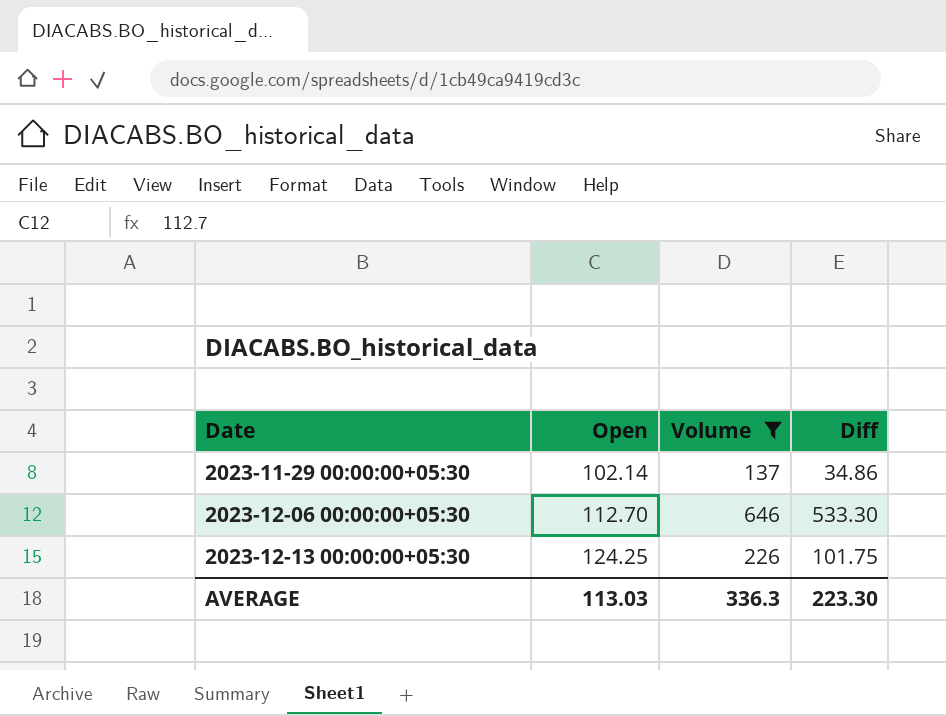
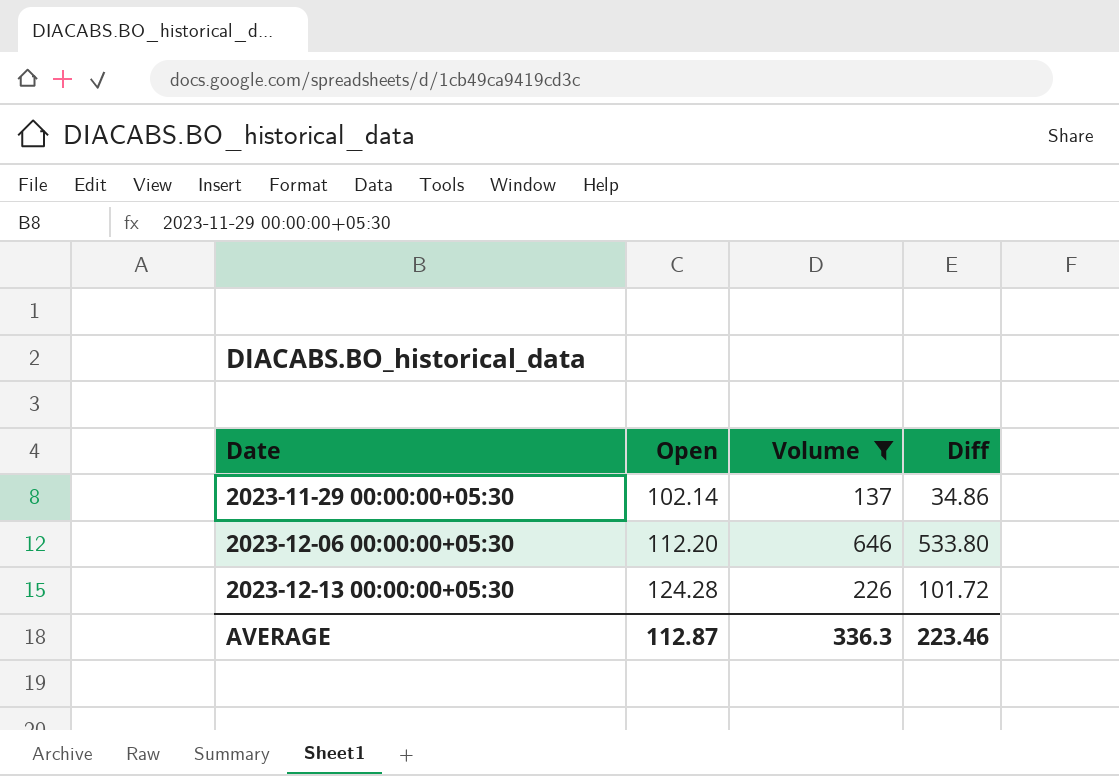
2023-12-06 00:00:00+05:30 | Open: 112.70 -> 112.20
2023-12-06 00:00:00+05:30 | Diff: 533.30 -> 533.80
2023-12-13 00:00:00+05:30 | Open: 124.25 -> 124.28
2023-12-13 00:00:00+05:30 | Diff: 101.75 -> 101.72
AVERAGE | Open: 113.03 -> 112.87
AVERAGE | Diff: 223.30 -> 223.46

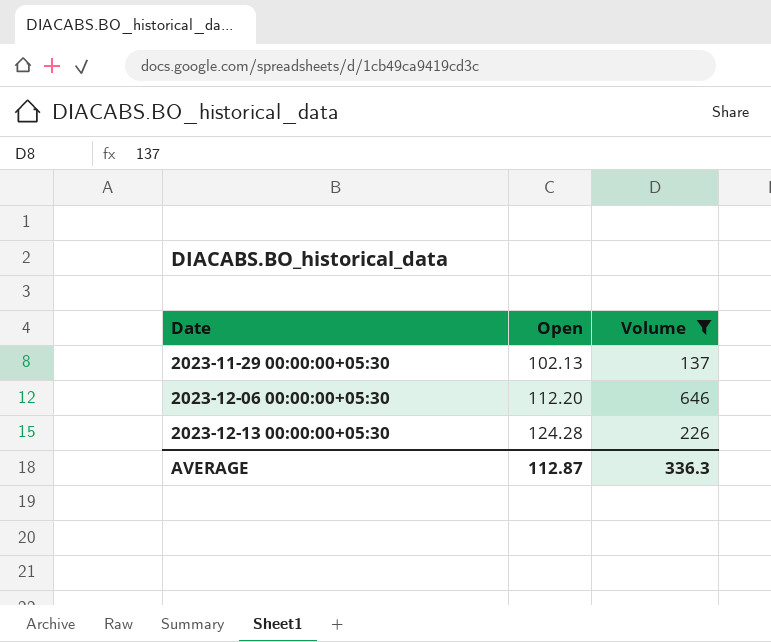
column Diff | formula: [Volume] - [Open] -> none
2023-11-29 00:00:00+05:30 | Open: 102.14 -> 102.13

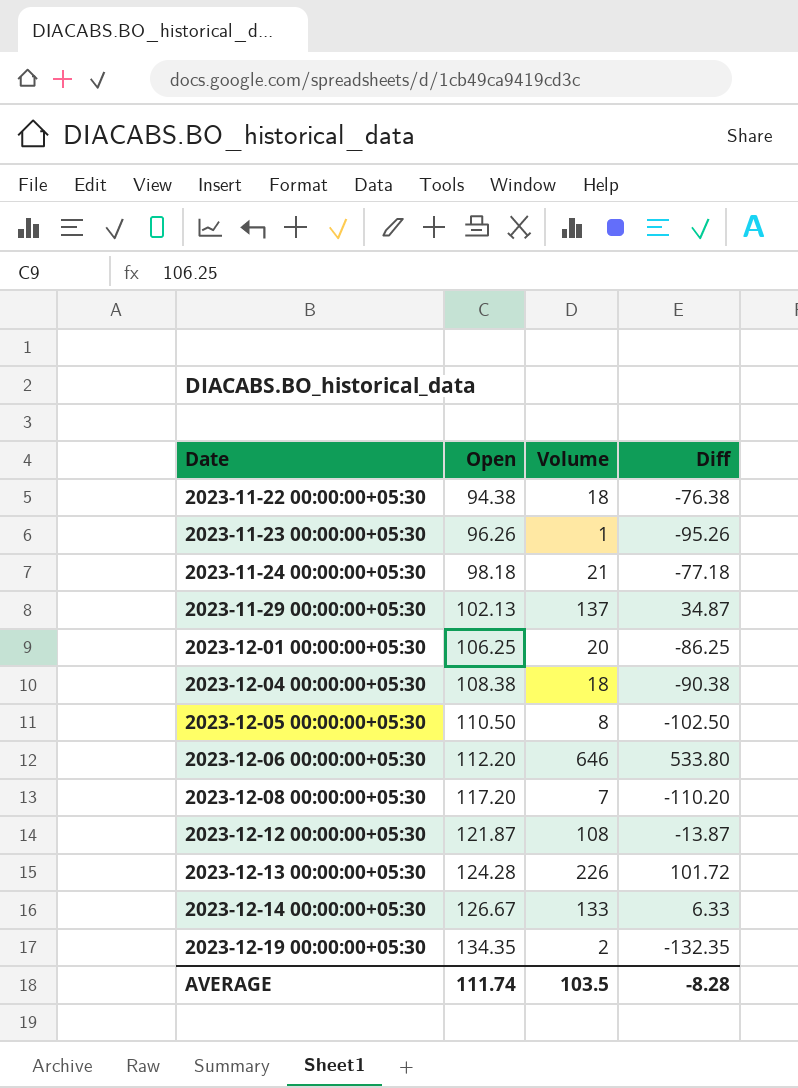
filter: Volume >= 137 -> none
column Diff | formula: none -> [Volume] - [Open]
AVERAGE | Open: 112.87 -> 111.74
AVERAGE | Volume: 336.3 -> 103.5

